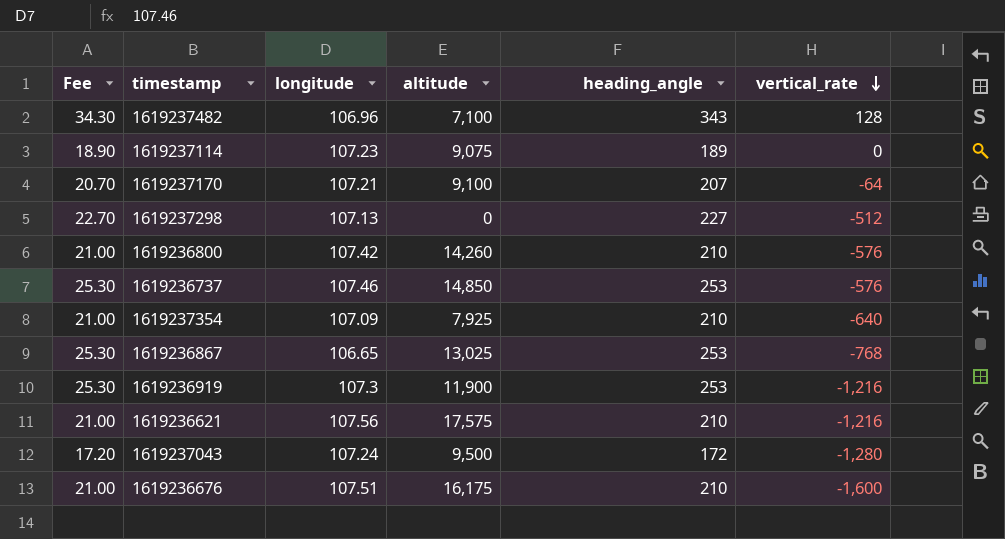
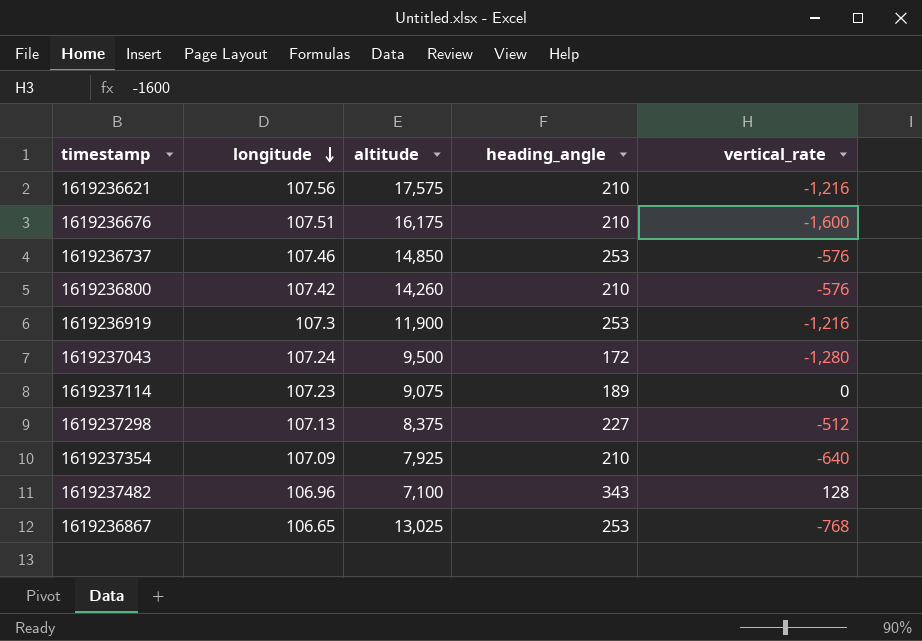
row order: vertical_rate descending -> longitude descending
column Fee | formula: [heading_angle] * 0.1 -> none
row 1619237170: 20.70 | 107.21 | 9,100 | 207 | -64 -> none
1619237298 | altitude: 0 -> 8,375

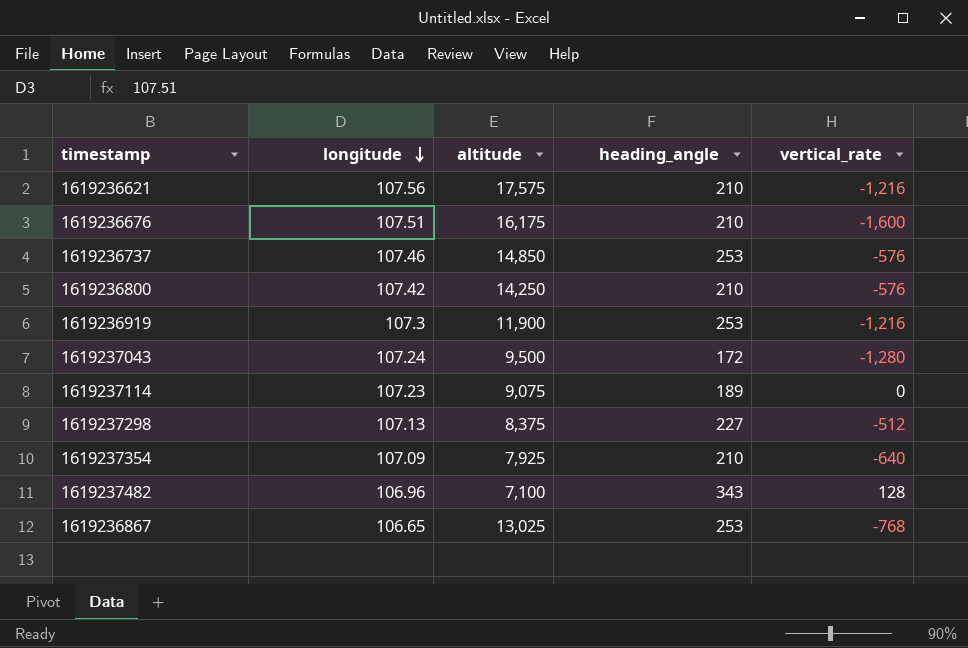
1619236800 | altitude: 14,260 -> 14,250

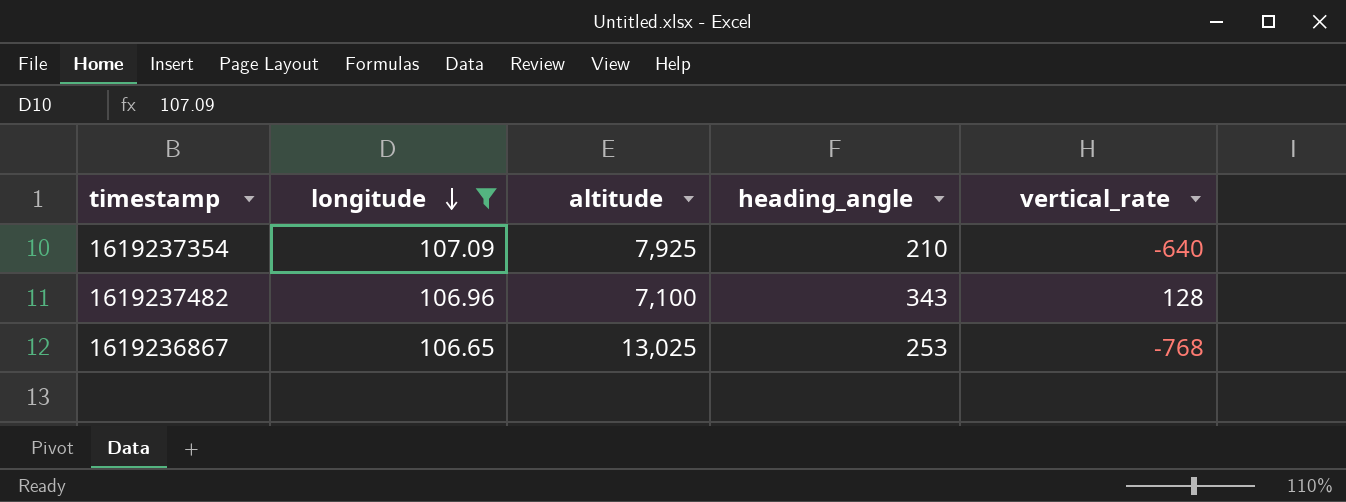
filter: none -> longitude <= 107.09

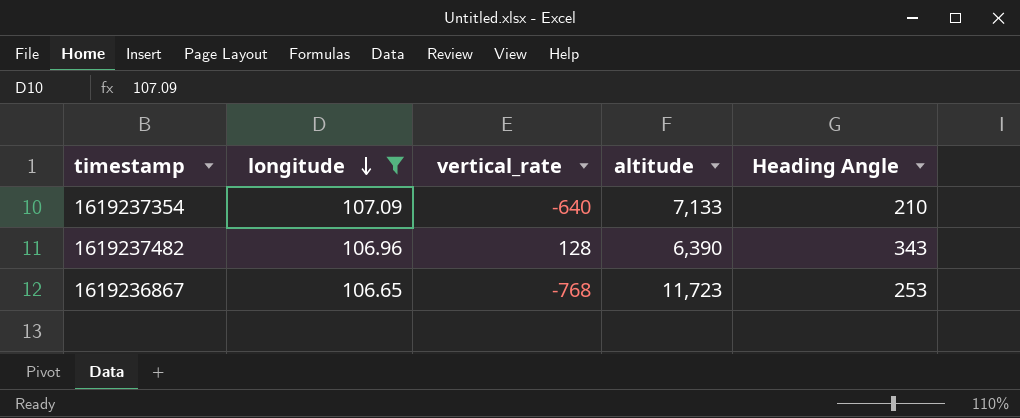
column vertical_rate | position: 5 -> 3
column name: heading_angle -> Heading Angle
1619237354 | altitude: 7,925 -> 7,133
1619237482 | altitude: 7,100 -> 6,390
1619236867 | altitude: 13,025 -> 11,723

